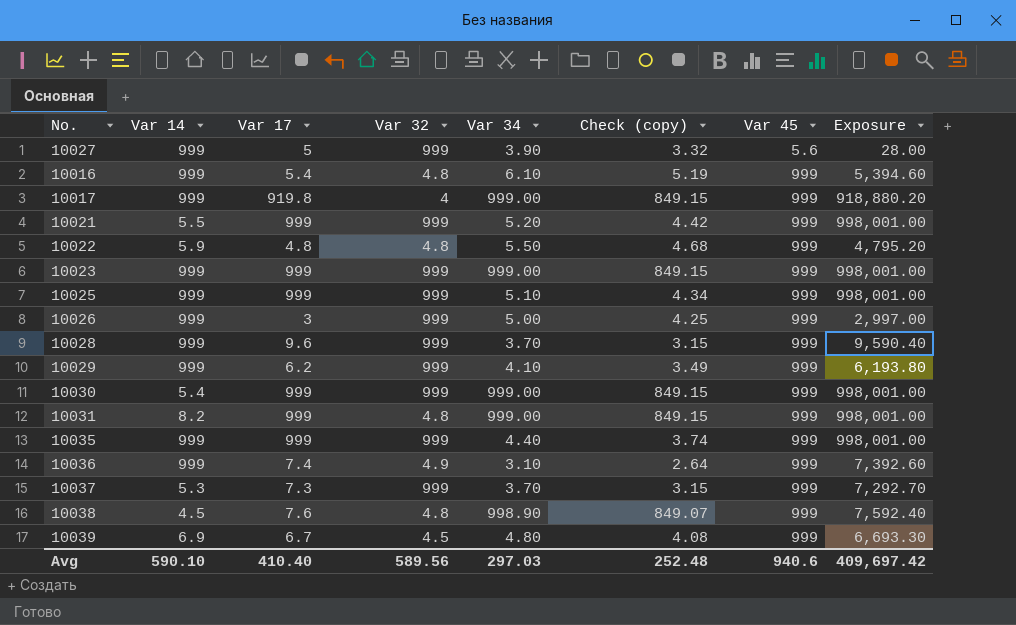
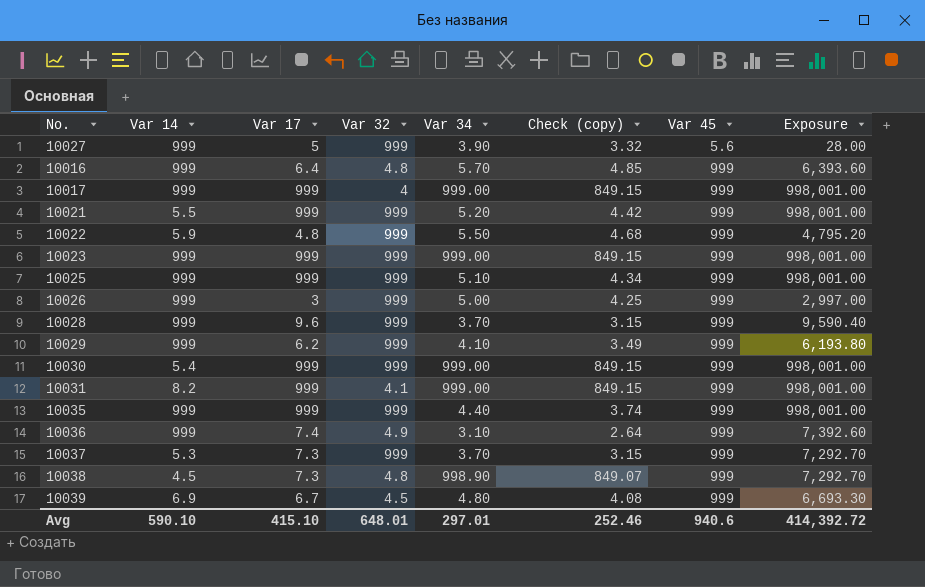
10016 | Var 17: 5.4 -> 6.4
10016 | Var 34: 6.10 -> 5.70
10016 | Check (copy): 5.19 -> 4.85
10016 | Exposure: 5,394.60 -> 6,393.60
10017 | Var 17: 919.8 -> 999
10017 | Exposure: 918,880.20 -> 998,001.00
10022 | Var 32: 4.8 -> 999
10031 | Var 32: 4.8 -> 4.1
10038 | Var 17: 7.6 -> 7.3
10038 | Exposure: 7,592.40 -> 7,292.70
Avg | Var 17: 410.40 -> 415.10
Avg | Var 32: 589.56 -> 648.01
Avg | Var 34: 297.03 -> 297.01
Avg | Check (copy): 252.48 -> 252.46
Avg | Exposure: 409,697.42 -> 414,392.72

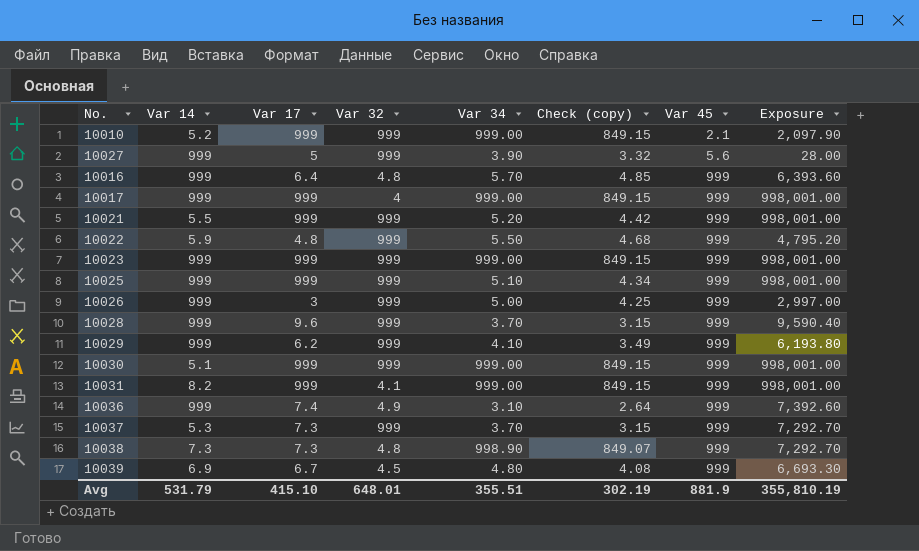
row 10035: 999 | 999 | 999 | 4.40 | 3.74 | 999 | 998,001.00 -> none
row 10010: none -> 5.2 | 999 | 999 | 999.00 | 849.15 | 2.1 | 2,097.90
10030 | Var 14: 5.4 -> 5.1
10038 | Var 14: 4.5 -> 7.3
Avg | Var 14: 590.10 -> 531.79
Avg | Var 34: 297.01 -> 355.51
Avg | Check (copy): 252.46 -> 302.19
Avg | Var 45: 940.6 -> 881.9
Avg | Exposure: 414,392.72 -> 355,810.19

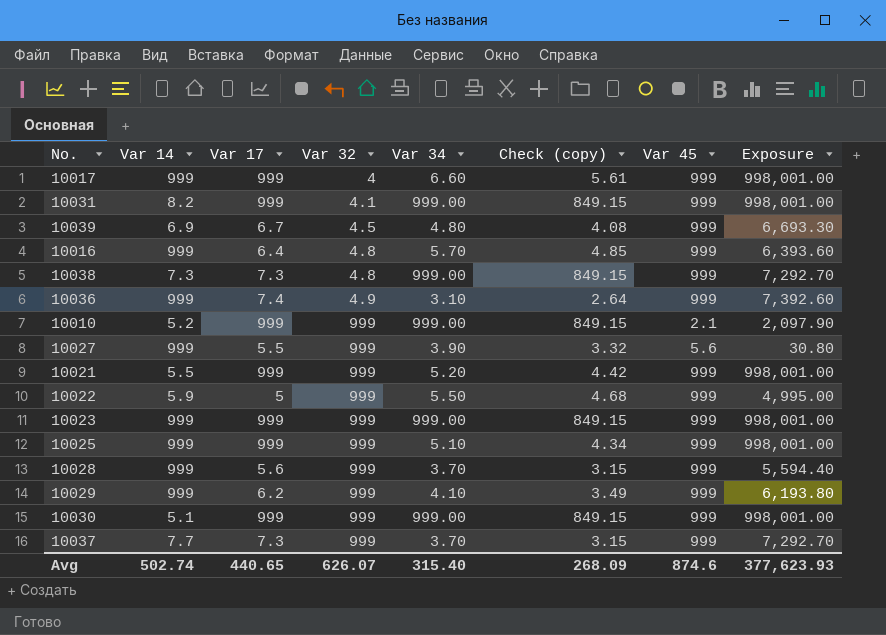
row order: Var 45 ascending -> Var 32 ascending
row 10026: 999 | 3 | 999 | 5.00 | 4.25 | 999 | 2,997.00 -> none
10017 | Var 34: 999.00 -> 6.60
10017 | Check (copy): 849.15 -> 5.61
10038 | Var 34: 998.90 -> 999.00
10038 | Check (copy): 849.07 -> 849.15
10027 | Var 17: 5 -> 5.5
10027 | Exposure: 28.00 -> 30.80
10022 | Var 17: 4.8 -> 5
10022 | Exposure: 4,795.20 -> 4,995.00
10028 | Var 17: 9.6 -> 5.6
10028 | Exposure: 9,590.40 -> 5,594.40
10037 | Var 14: 5.3 -> 7.7
Avg | Var 14: 531.79 -> 502.74
Avg | Var 17: 415.10 -> 440.65
Avg | Var 32: 648.01 -> 626.07
Avg | Var 34: 355.51 -> 315.40
Avg | Check (copy): 302.19 -> 268.09
Avg | Var 45: 881.9 -> 874.6
Avg | Exposure: 355,810.19 -> 377,623.93

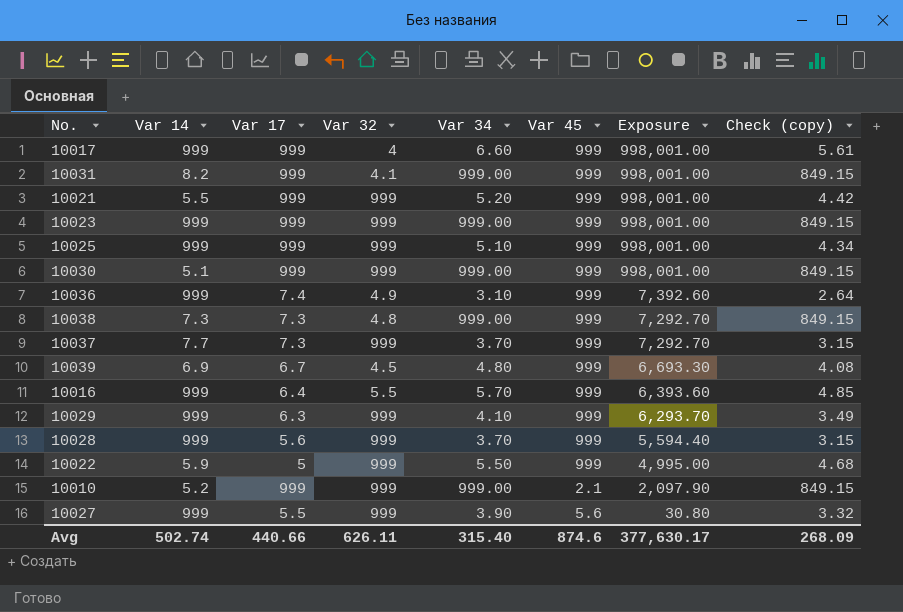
row order: Var 32 ascending -> Exposure descending
column Check (copy) | position: 6 -> 8
10016 | Var 32: 4.8 -> 5.5
10029 | Var 17: 6.2 -> 6.3
10029 | Exposure: 6,193.80 -> 6,293.70
Avg | Var 17: 440.65 -> 440.66
Avg | Var 32: 626.07 -> 626.11
Avg | Exposure: 377,623.93 -> 377,630.17

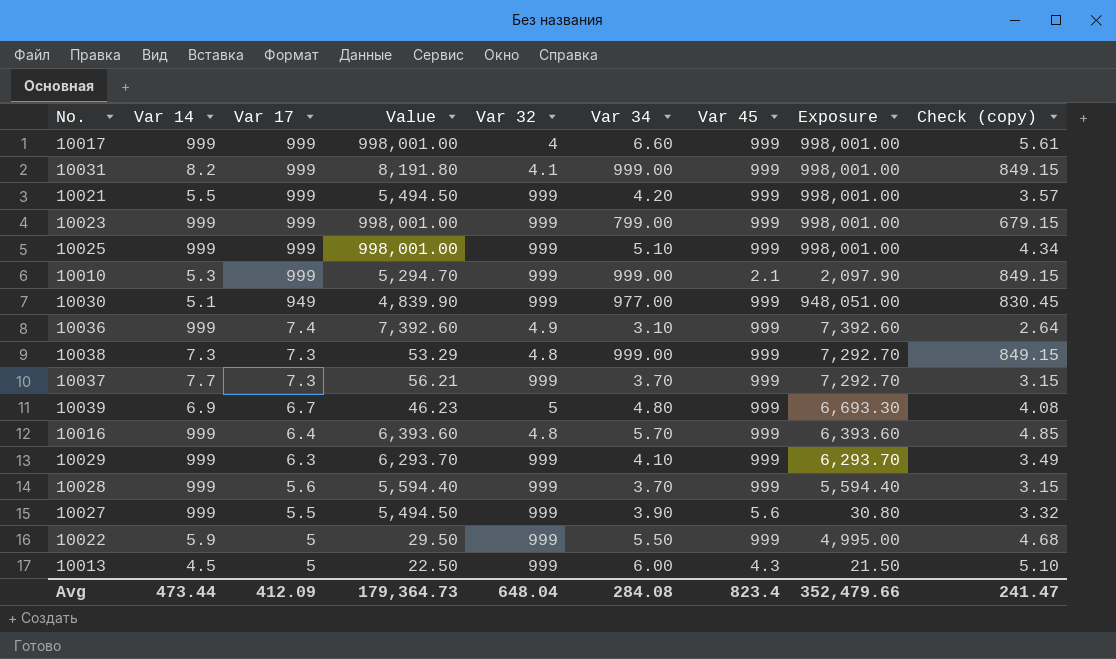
row order: Exposure descending -> Var 17 descending
column Value | formula: none -> [Var 14] * [Var 17]
10021 | Var 34: 5.20 -> 4.20
10021 | Check (copy): 4.42 -> 3.57
10023 | Var 34: 999.00 -> 799.00
10023 | Check (copy): 849.15 -> 679.15
10010 | Var 14: 5.2 -> 5.3
10030 | Var 17: 999 -> 949
10030 | Var 34: 999.00 -> 977.00
10030 | Exposure: 998,001.00 -> 948,051.00
10030 | Check (copy): 849.15 -> 830.45
10039 | Var 32: 4.5 -> 5
10016 | Var 32: 5.5 -> 4.8
row 10013: none -> 4.5 | 5 | 22.50 | 999 | 6.00 | 4.3 | 21.50 | 5.10
Avg | Var 14: 502.74 -> 473.44
Avg | Var 17: 440.66 -> 412.09
Avg | Var 32: 626.11 -> 648.04
Avg | Var 34: 315.40 -> 284.08
Avg | Var 45: 874.6 -> 823.4
Avg | Exposure: 377,630.17 -> 352,479.66
Avg | Check (copy): 268.09 -> 241.47

